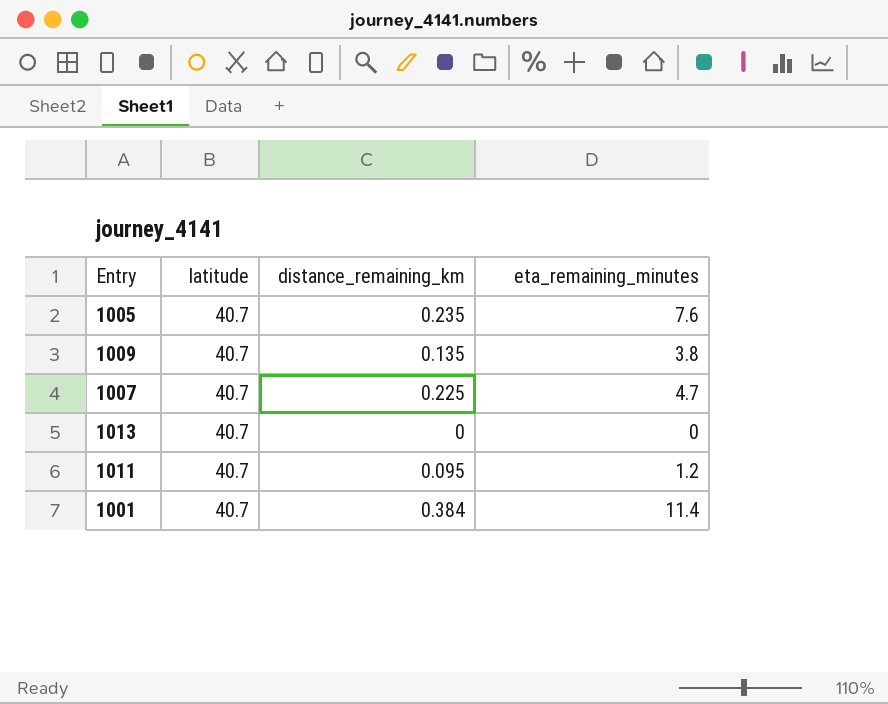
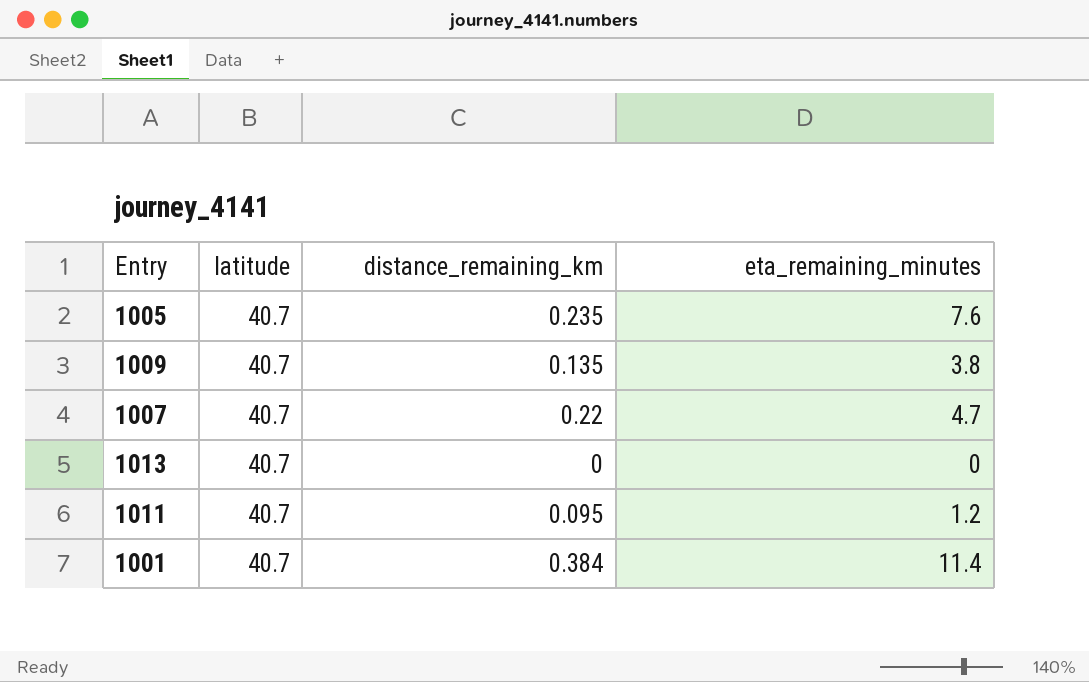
1007 | distance_remaining_km: 0.225 -> 0.22

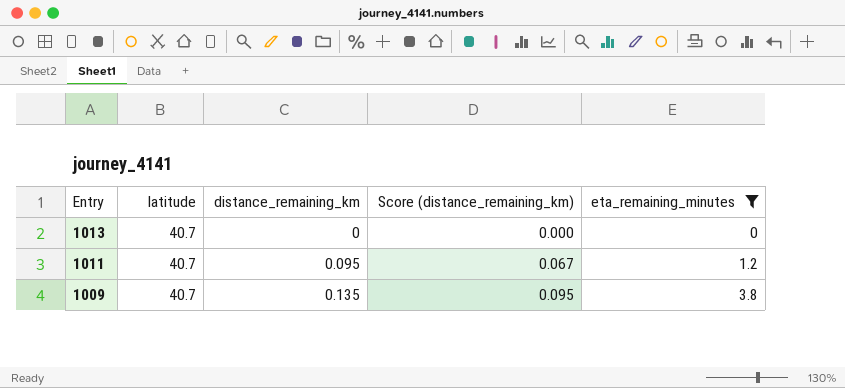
filter: none -> eta_remaining_minutes <= 3.8
row order: none -> Entry descending
column Score (distance_remaining_km) | formula: none -> [distance_remaining_km] * 0.7

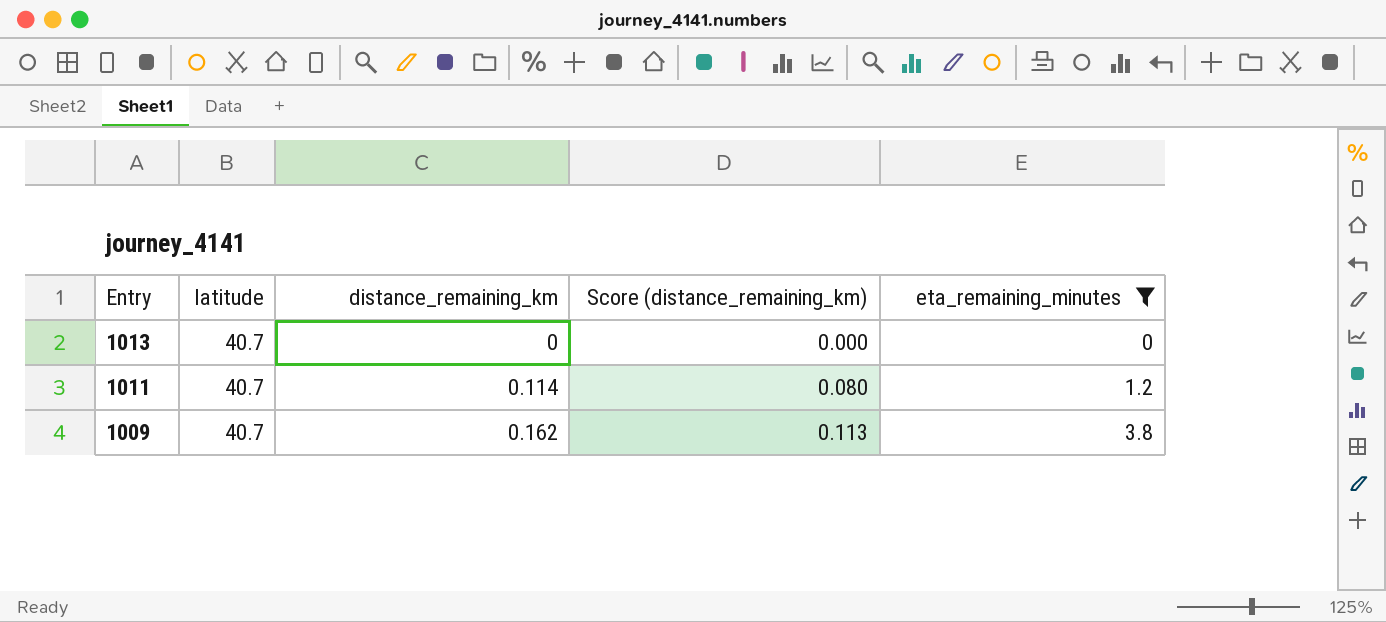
1011 | distance_remaining_km: 0.095 -> 0.114
1011 | Score (distance_remaining_km): 0.067 -> 0.080
1009 | distance_remaining_km: 0.135 -> 0.162
1009 | Score (distance_remaining_km): 0.095 -> 0.113

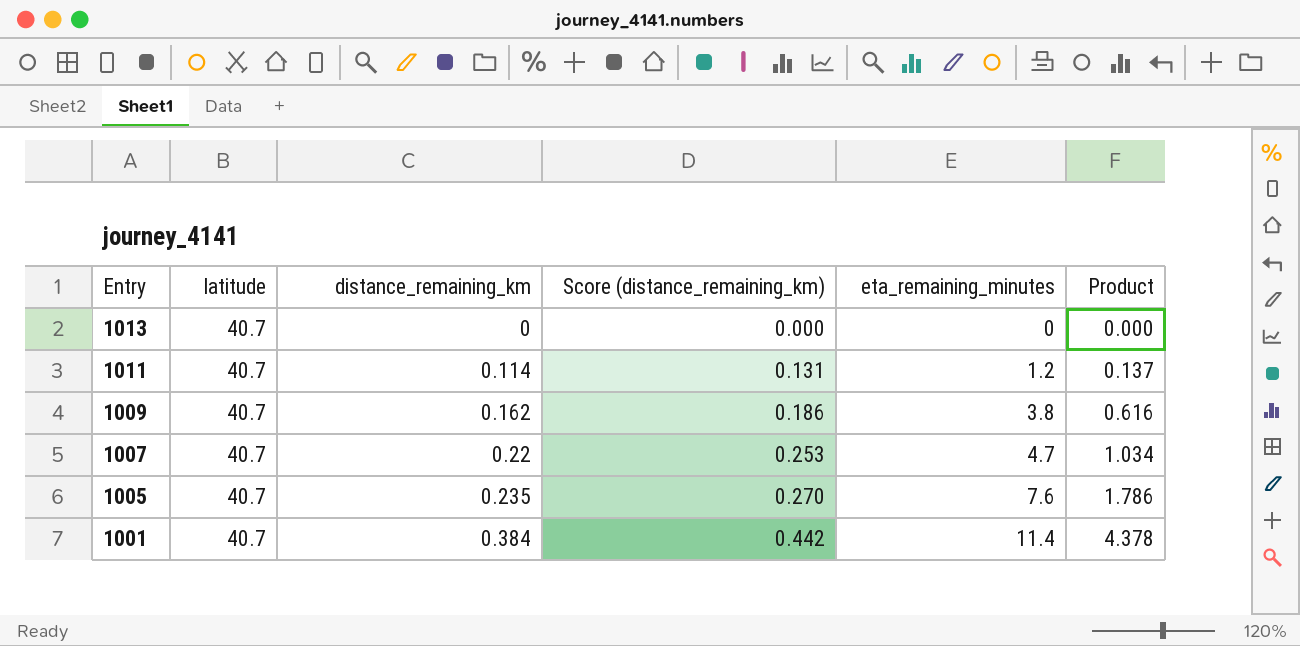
filter: eta_remaining_minutes <= 3.8 -> none
column Score (distance_remaining_km) | formula: [distance_remaining_km] * 0.7 -> [distance_remaining_km] * 1.15
column Product | formula: none -> [distance_remaining_km] * [eta_remaining_minutes]

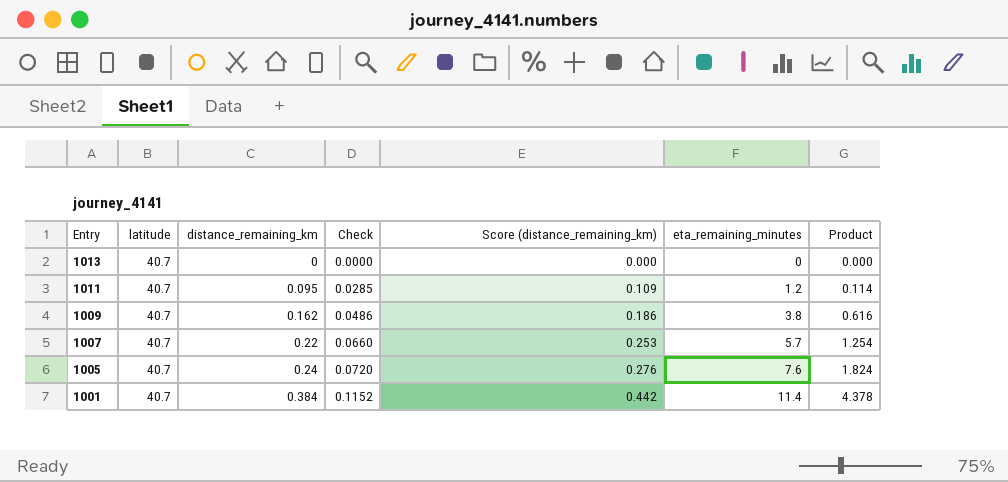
column Check | formula: none -> [distance_remaining_km] * 0.3
1011 | distance_remaining_km: 0.114 -> 0.095
1011 | Score (distance_remaining_km): 0.131 -> 0.109
1011 | Product: 0.137 -> 0.114
1007 | eta_remaining_minutes: 4.7 -> 5.7
1007 | Product: 1.034 -> 1.254
1005 | distance_remaining_km: 0.235 -> 0.24
1005 | Score (distance_remaining_km): 0.270 -> 0.276
1005 | Product: 1.786 -> 1.824

